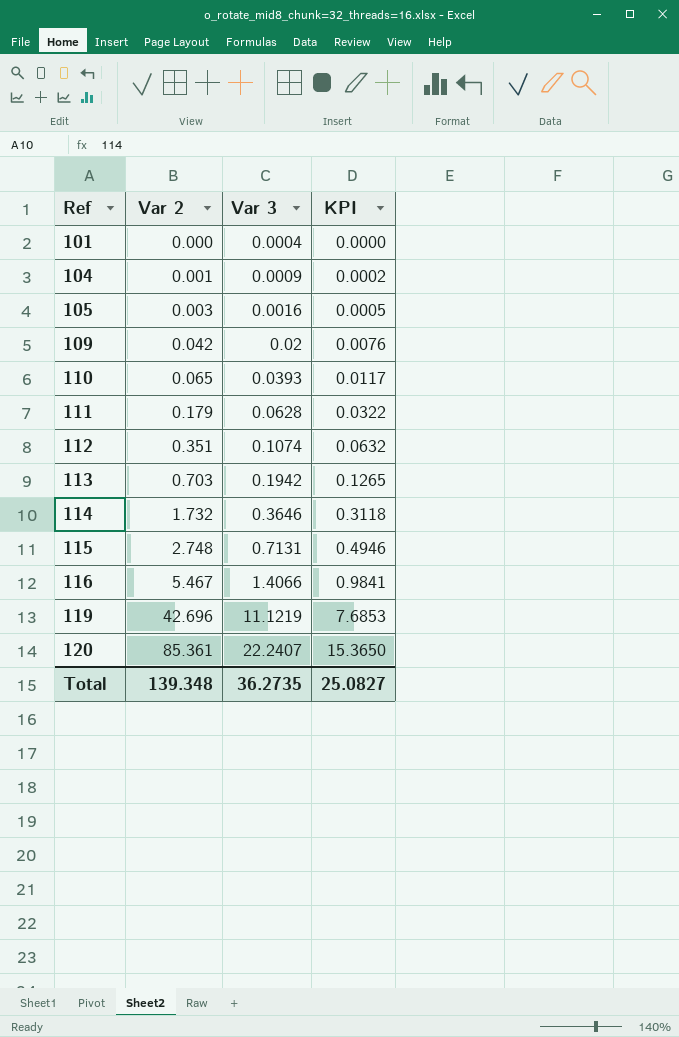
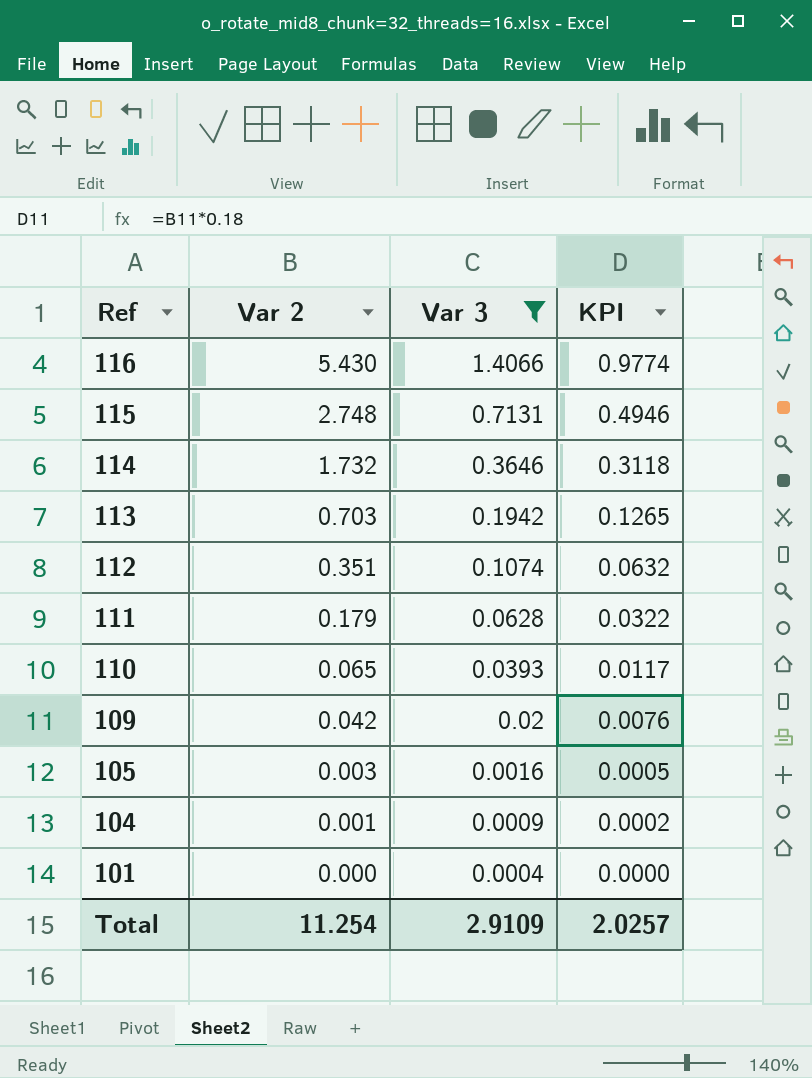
filter: none -> Var 3 <= 1.4066
row order: Ref ascending -> Ref descending
116 | Var 2: 5.467 -> 5.430
116 | KPI: 0.9841 -> 0.9774
Total | Var 2: 139.348 -> 11.254
Total | Var 3: 36.2735 -> 2.9109
Total | KPI: 25.0827 -> 2.0257

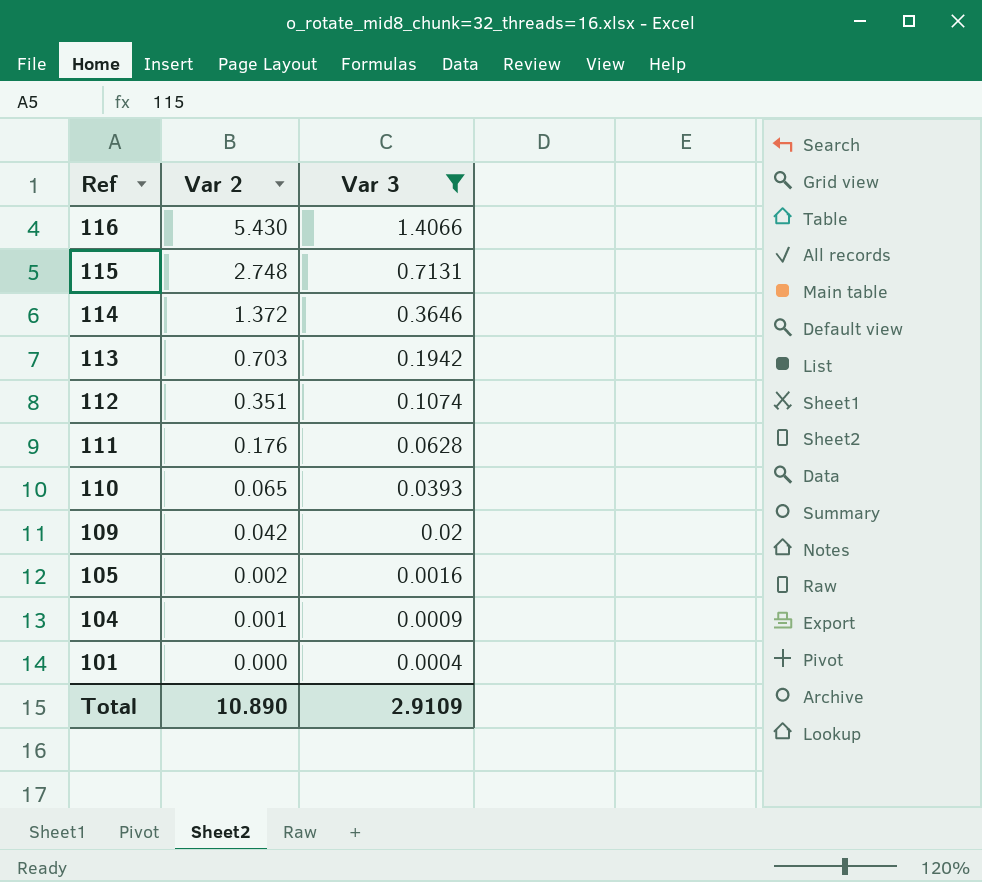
column KPI | formula: [Var 2] * 0.18 -> none
114 | Var 2: 1.732 -> 1.372
111 | Var 2: 0.179 -> 0.176
105 | Var 2: 0.003 -> 0.002
Total | Var 2: 11.254 -> 10.890

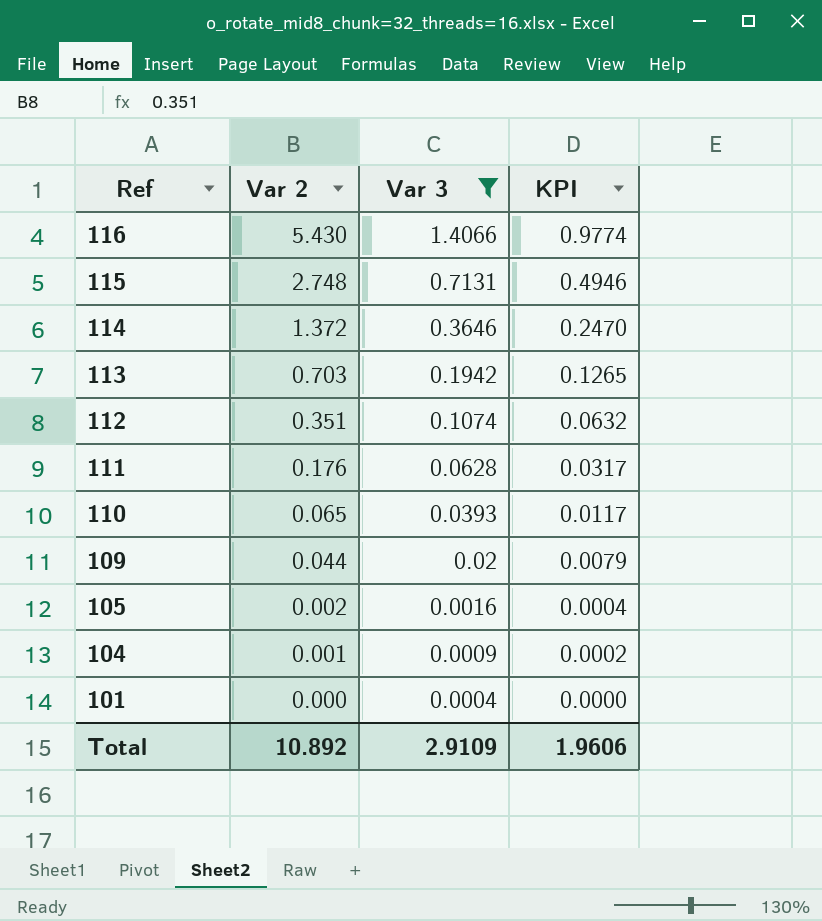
column KPI | formula: none -> [Var 2] * 0.18
109 | Var 2: 0.042 -> 0.044
Total | Var 2: 10.890 -> 10.892

